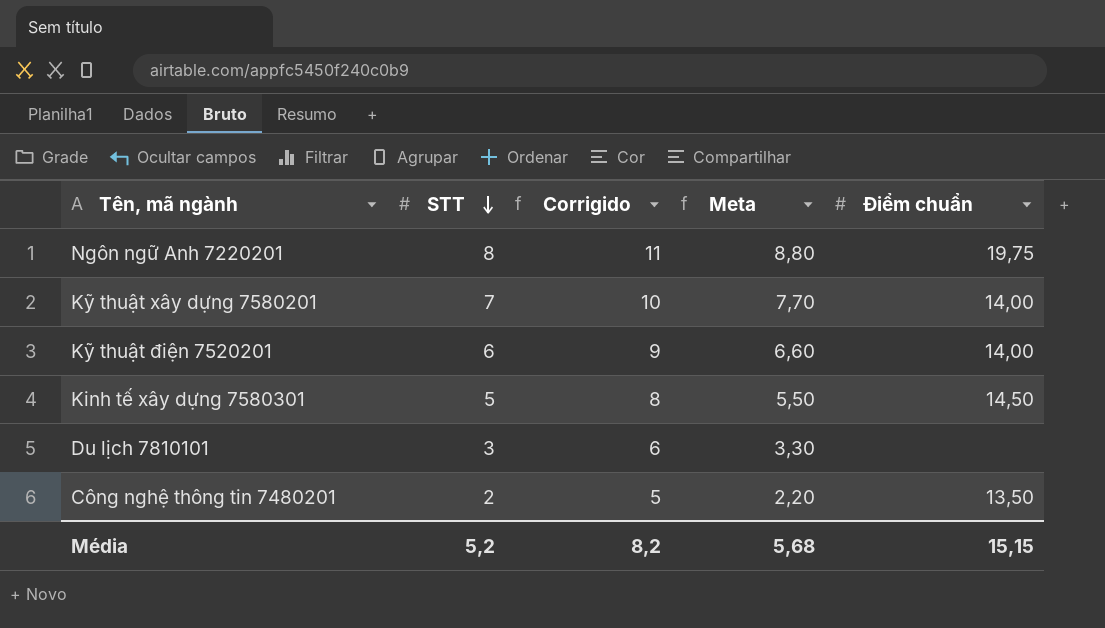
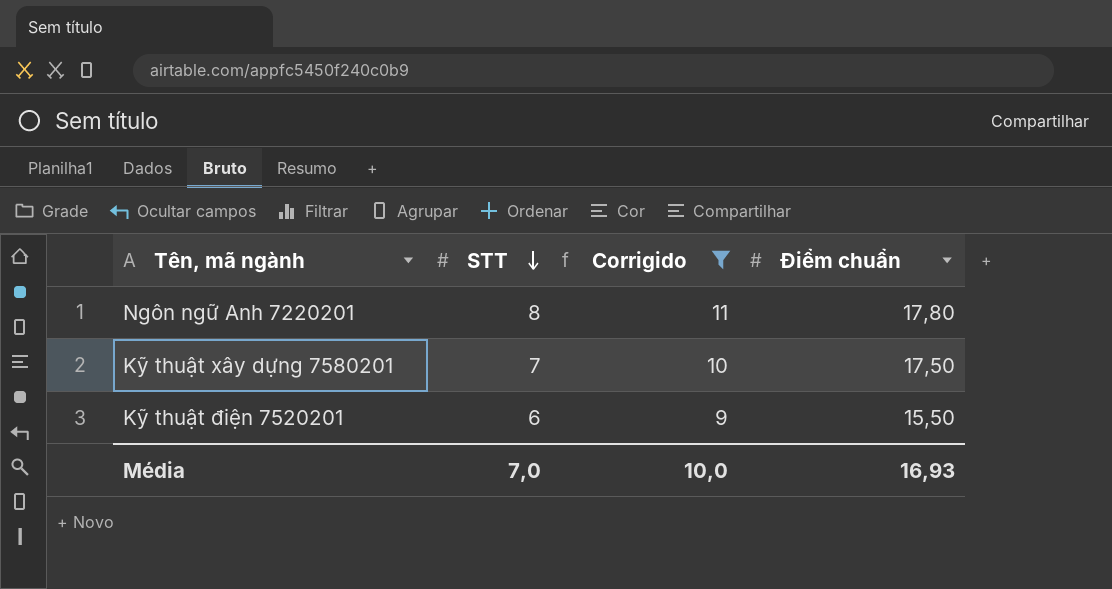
filter: none -> Corrigido >= 9
column Meta | formula: [STT] * 1,1 -> none
Ngôn ngữ Anh 7220201 | Điểm chuẩn: 19,75 -> 17,80
Kỹ thuật xây dựng 7580201 | Điểm chuẩn: 14,00 -> 17,50
Kỹ thuật điện 7520201 | Điểm chuẩn: 14,00 -> 15,50
Média | STT: 5,2 -> 7,0
Média | Corrigido: 8,2 -> 10,0
Média | Điểm chuẩn: 15,15 -> 16,93

